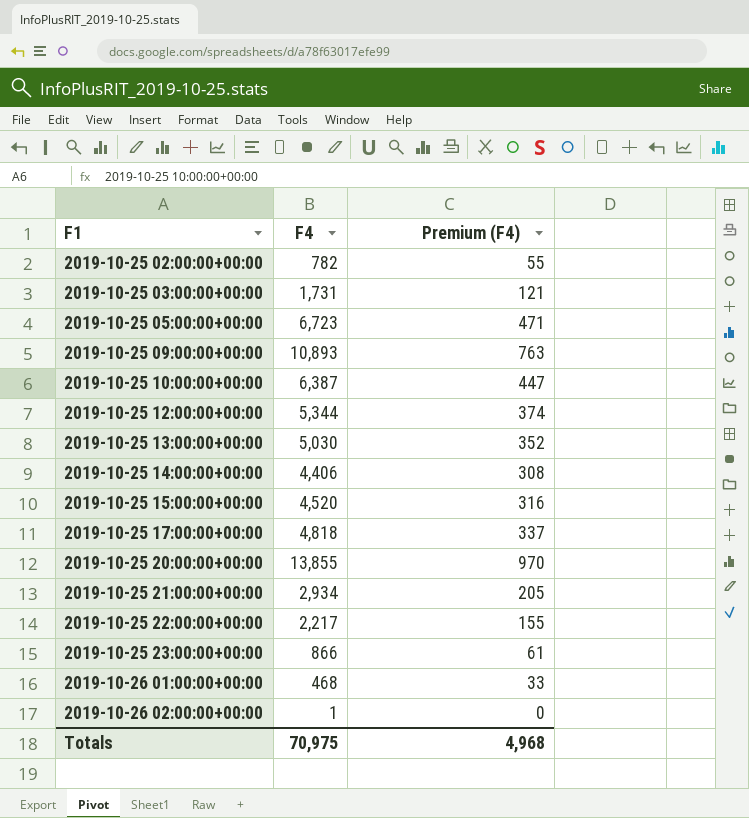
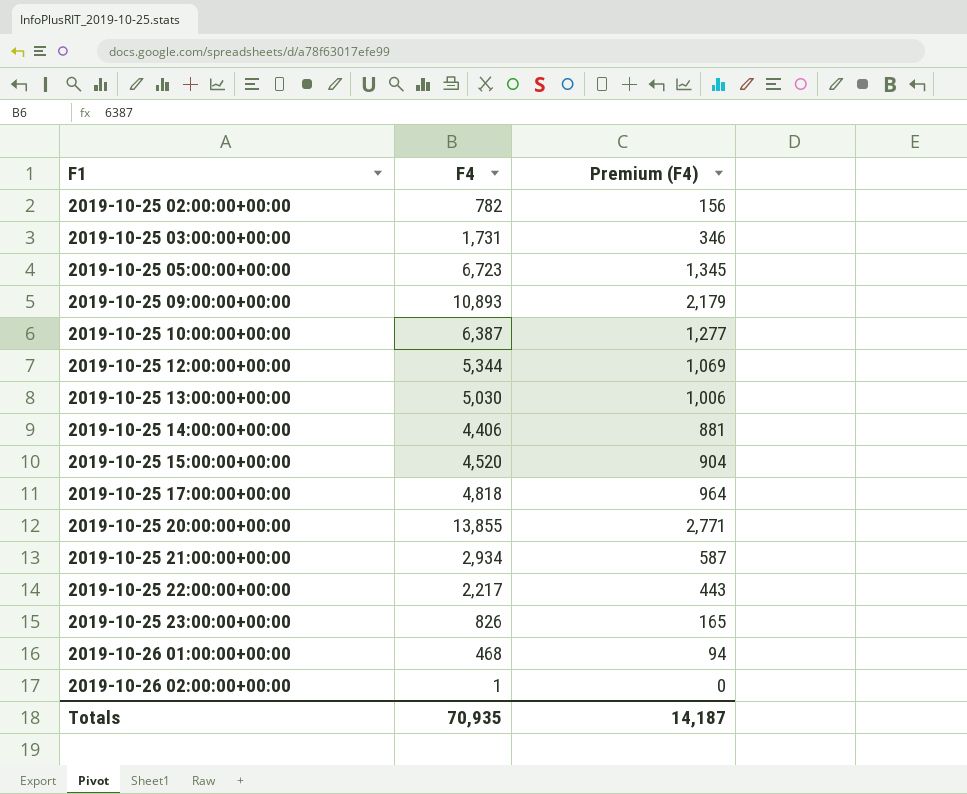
column Premium (F4) | formula: [F4] * 0.07 -> [F4] * 0.2
2019-10-25 23:00:00+00:00 | F4: 866 -> 826
Totals | F4: 70,975 -> 70,935
Totals | Premium (F4): 4,968 -> 14,187

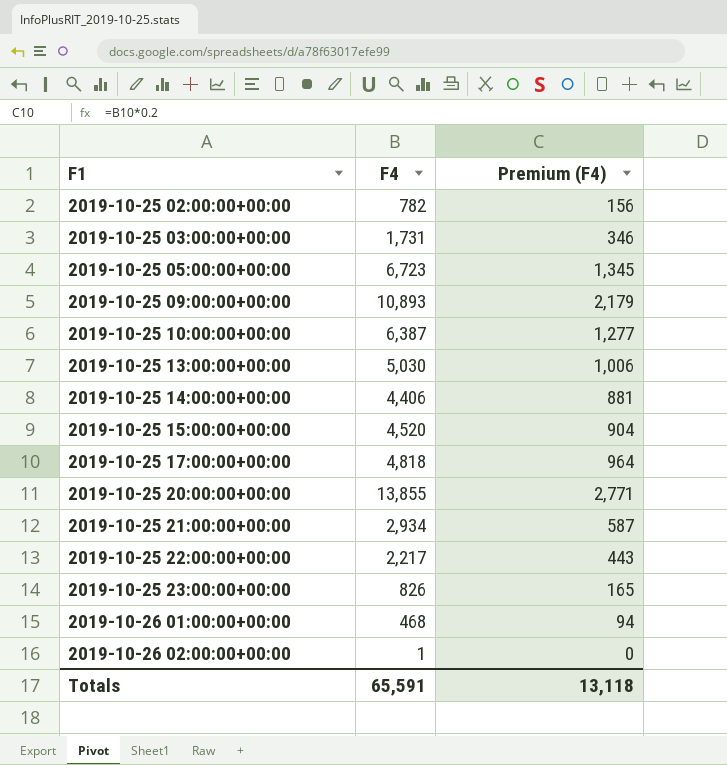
row 2019-10-25 12:00:00+00:00: 5,344 | 1,069 -> none
Totals | F4: 70,935 -> 65,591
Totals | Premium (F4): 14,187 -> 13,118

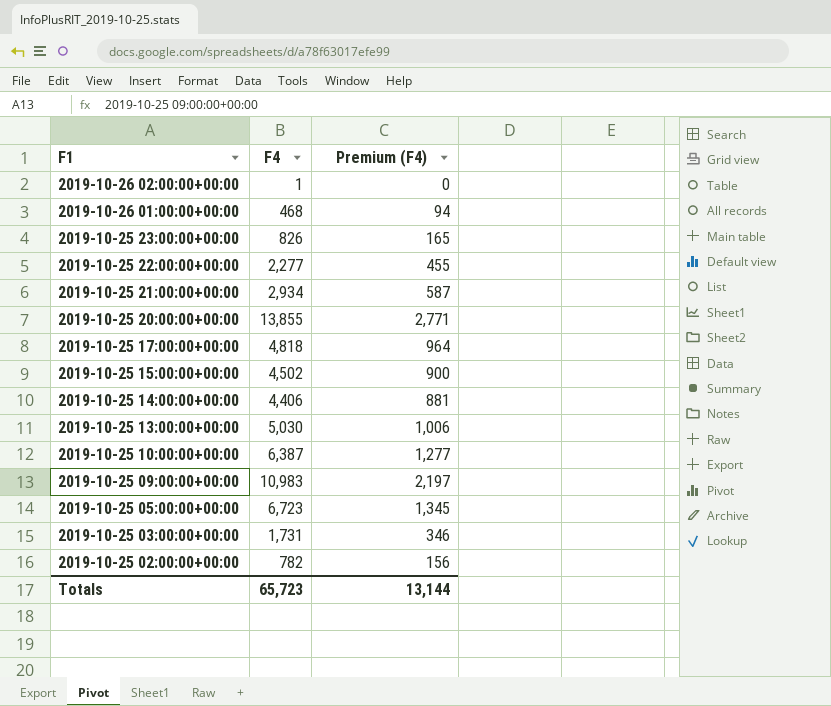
row order: F1 ascending -> F1 descending
2019-10-25 22:00:00+00:00 | F4: 2,217 -> 2,277
2019-10-25 22:00:00+00:00 | Premium (F4): 443 -> 455
2019-10-25 15:00:00+00:00 | F4: 4,520 -> 4,502
2019-10-25 15:00:00+00:00 | Premium (F4): 904 -> 900
2019-10-25 09:00:00+00:00 | F4: 10,893 -> 10,983
2019-10-25 09:00:00+00:00 | Premium (F4): 2,179 -> 2,197
Totals | F4: 65,591 -> 65,723
Totals | Premium (F4): 13,118 -> 13,144

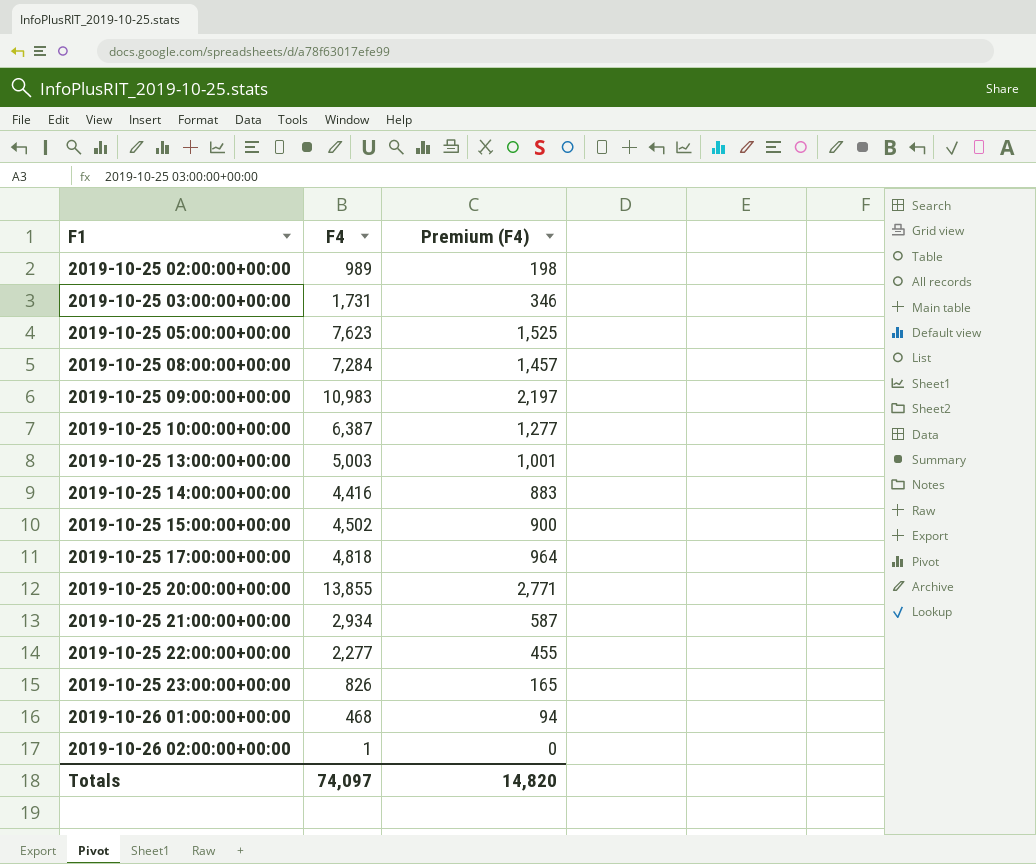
row order: F1 descending -> F1 ascending
2019-10-25 02:00:00+00:00 | F4: 782 -> 989
2019-10-25 02:00:00+00:00 | Premium (F4): 156 -> 198
2019-10-25 05:00:00+00:00 | F4: 6,723 -> 7,623
2019-10-25 05:00:00+00:00 | Premium (F4): 1,345 -> 1,525
row 2019-10-25 08:00:00+00:00: none -> 7,284 | 1,457
2019-10-25 13:00:00+00:00 | F4: 5,030 -> 5,003
2019-10-25 13:00:00+00:00 | Premium (F4): 1,006 -> 1,001
2019-10-25 14:00:00+00:00 | F4: 4,406 -> 4,416
2019-10-25 14:00:00+00:00 | Premium (F4): 881 -> 883
Totals | F4: 65,723 -> 74,097
Totals | Premium (F4): 13,144 -> 14,820

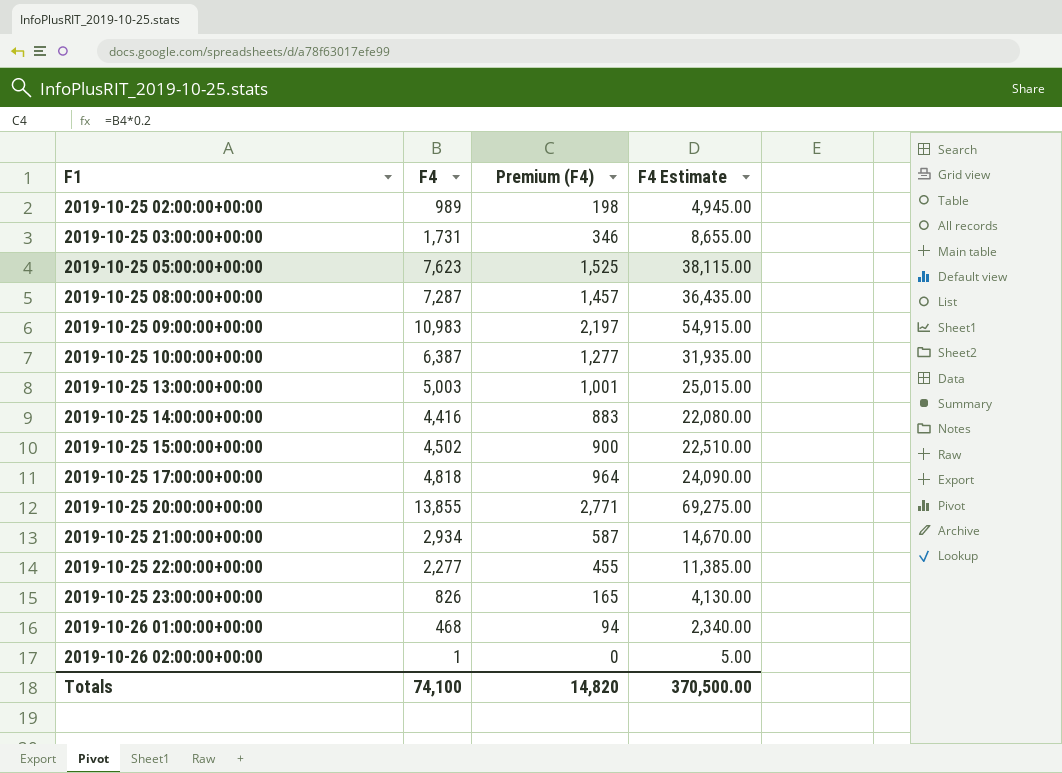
column F4 Estimate | formula: none -> [F4] * 5
2019-10-25 08:00:00+00:00 | F4: 7,284 -> 7,287
Totals | F4: 74,097 -> 74,100

